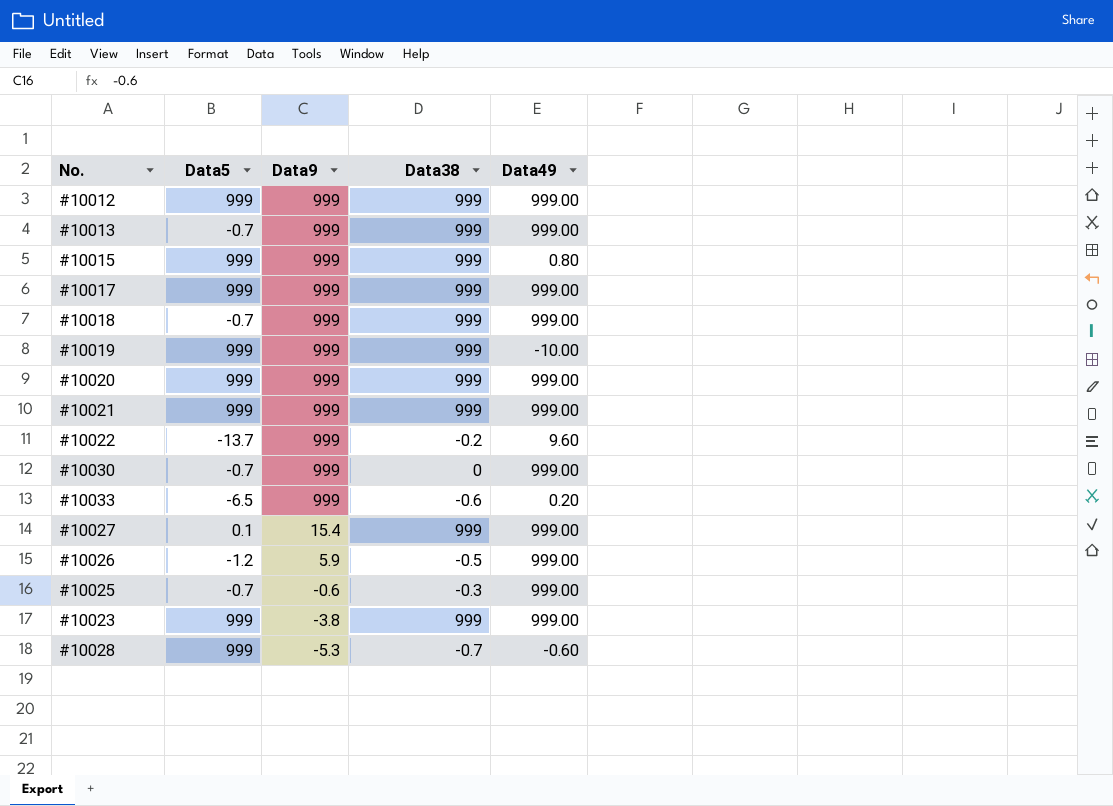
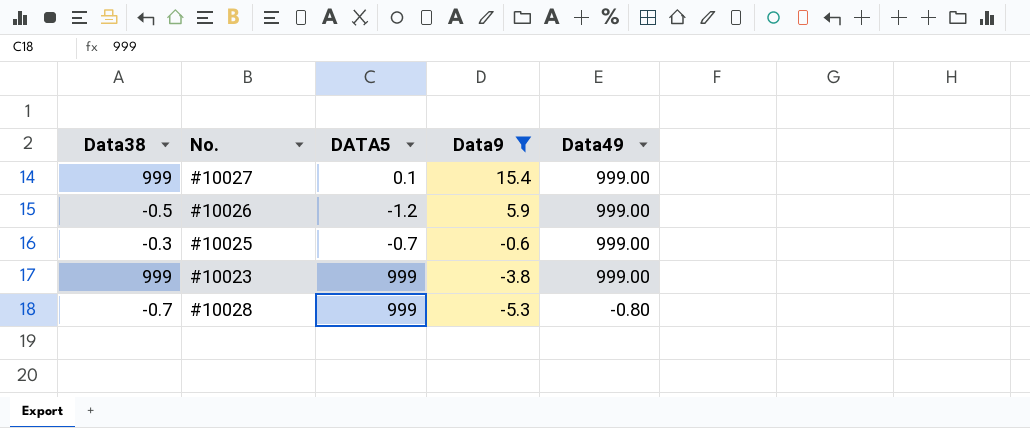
filter: none -> Data9 != 999
column Data38 | position: 4 -> 1
column name: Data5 -> DATA5
#10028 | Data49: -0.60 -> -0.80

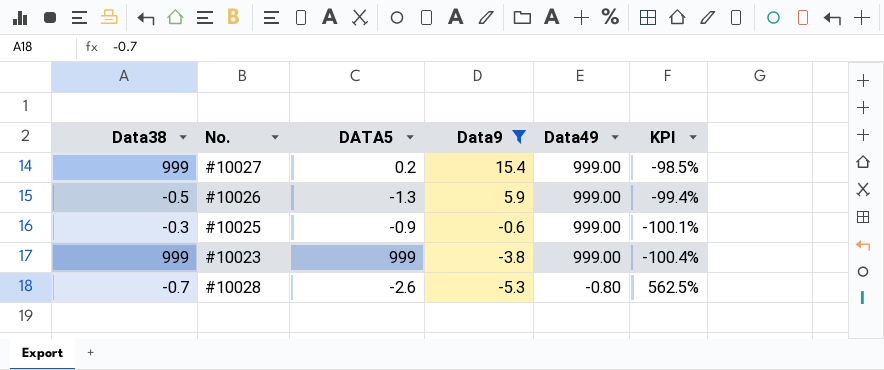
column KPI | formula: none -> ([Data9] - [Data49]) / [Data49]
#10027 | DATA5: 0.1 -> 0.2
#10026 | DATA5: -1.2 -> -1.3
#10025 | DATA5: -0.7 -> -0.9
#10028 | DATA5: 999 -> -2.6

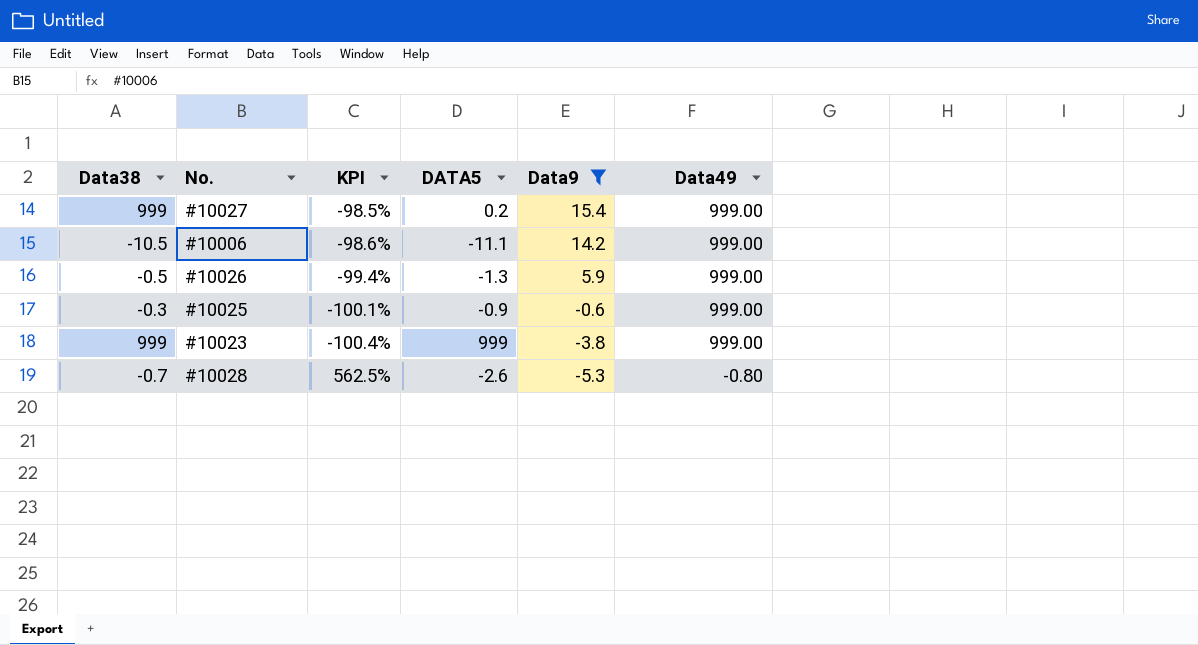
column KPI | position: 6 -> 3
row #10006: none -> -10.5 | -98.6% | -11.1 | 14.2 | 999.00

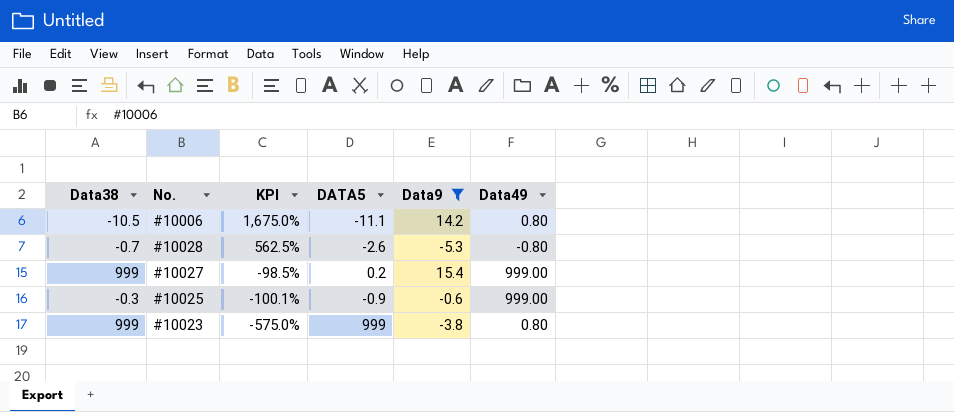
row order: Data9 descending -> KPI descending
row #10026: -0.5 | -99.4% | -1.3 | 5.9 | 999.00 -> none
#10006 | KPI: -98.6% -> 1,675.0%
#10006 | Data49: 999.00 -> 0.80
#10023 | KPI: -100.4% -> -575.0%
#10023 | Data49: 999.00 -> 0.80

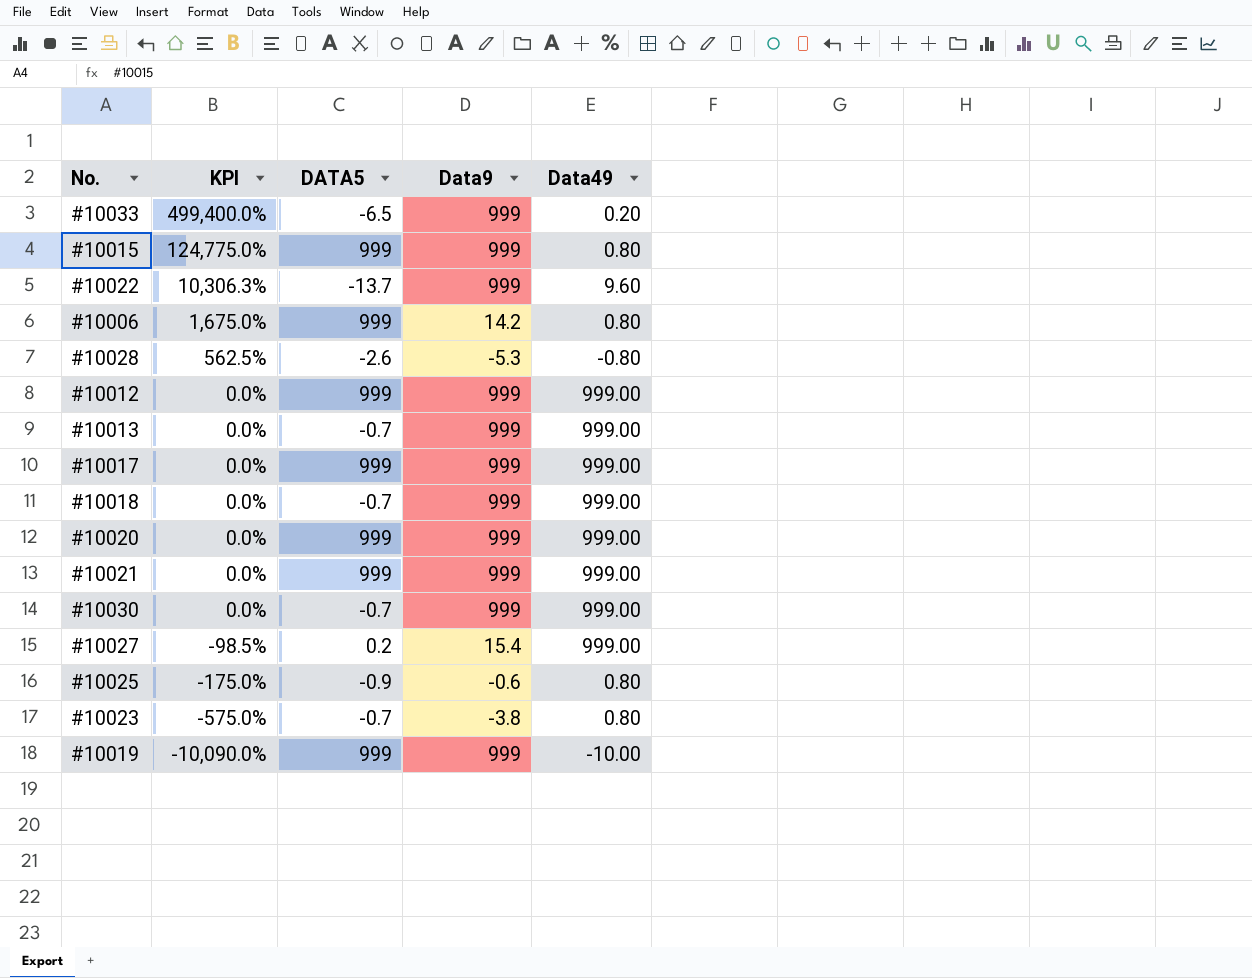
filter: Data9 != 999 -> none
column Data38 | position: 1 -> none
#10006 | DATA5: -11.1 -> 999
#10025 | KPI: -100.1% -> -175.0%
#10025 | Data49: 999.00 -> 0.80
#10023 | DATA5: 999 -> -0.7

